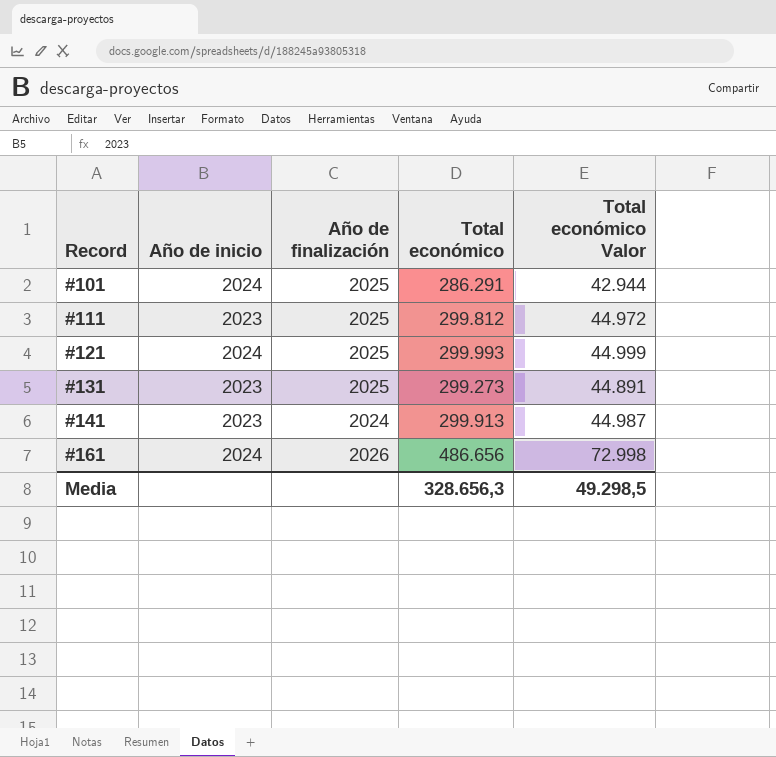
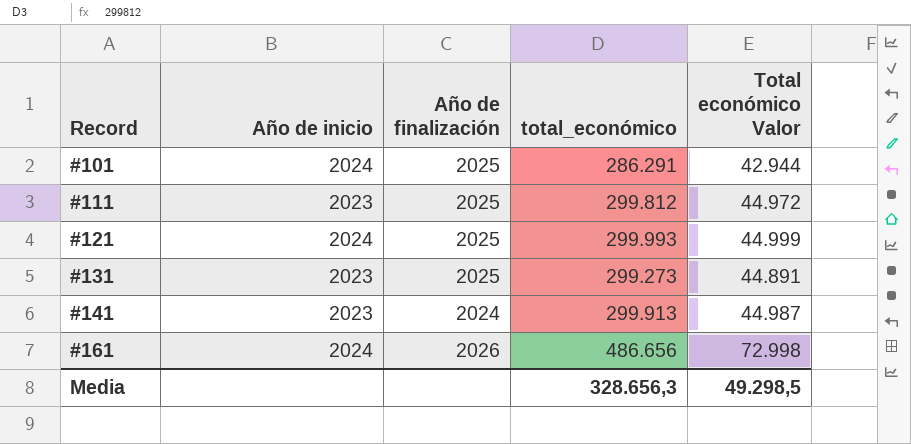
column name: Total económico -> total_económico

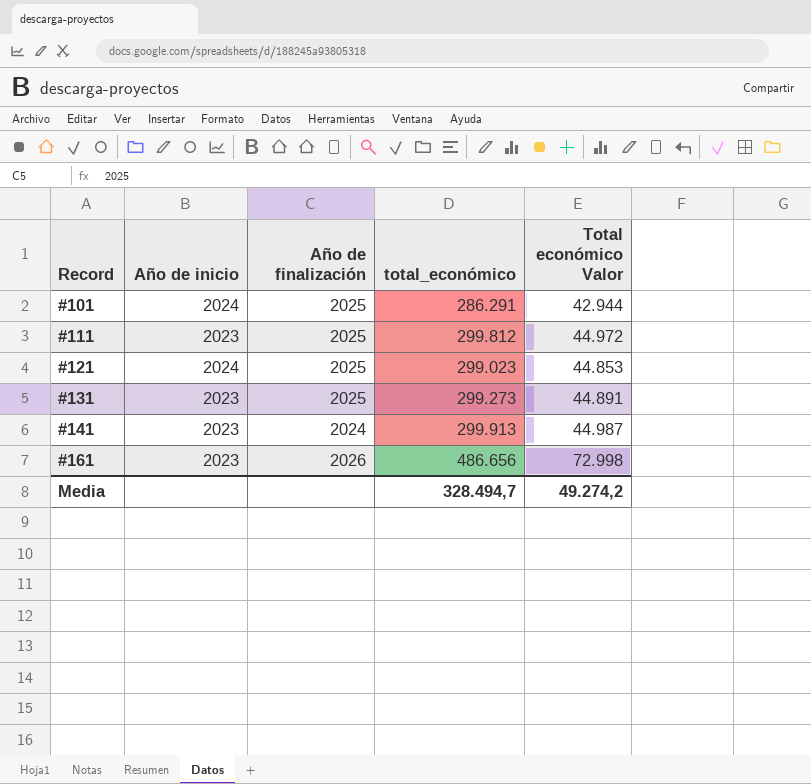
#121 | total_económico: 299.993 -> 299.023
#121 | Total económico Valor: 44.999 -> 44.853
#161 | Año de inicio: 2024 -> 2023
Media | total_económico: 328.656,3 -> 328.494,7
Media | Total económico Valor: 49.298,5 -> 49.274,2

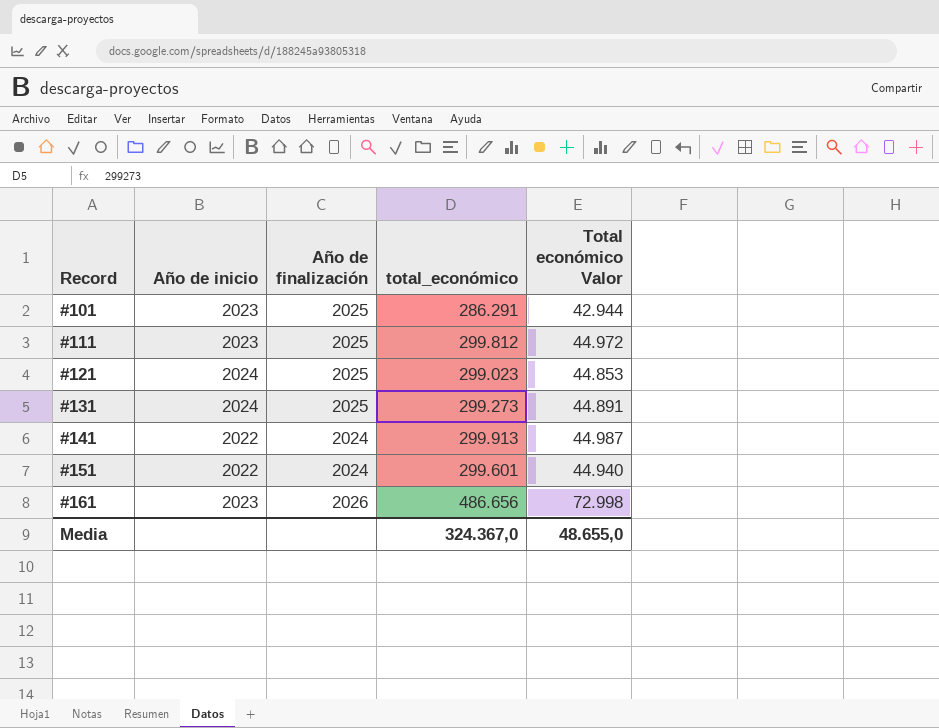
#101 | Año de inicio: 2024 -> 2023
#131 | Año de inicio: 2023 -> 2024
#141 | Año de inicio: 2023 -> 2022
row #151: none -> 2022 | 2024 | 299.601 | 44.940
Media | total_económico: 328.494,7 -> 324.367,0
Media | Total económico Valor: 49.274,2 -> 48.655,0

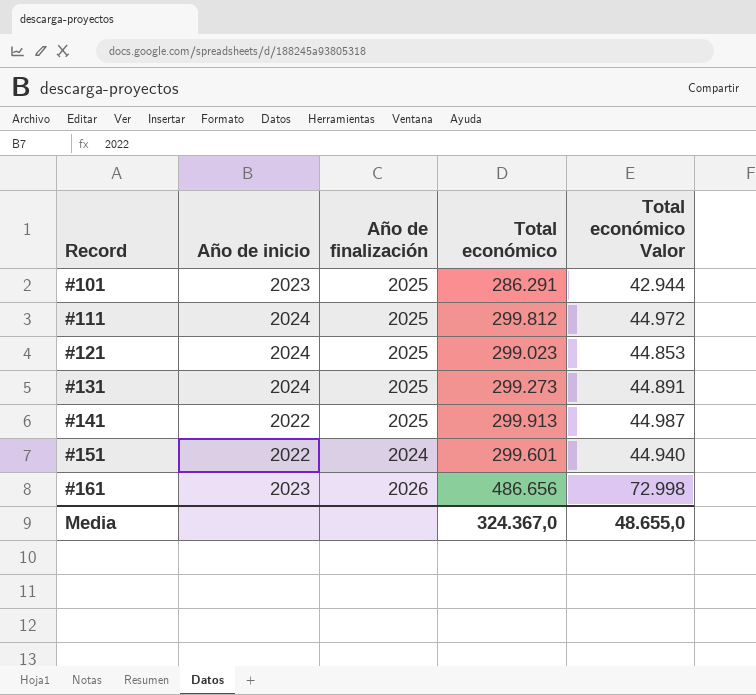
column name: total_económico -> Total económico
#111 | Año de inicio: 2023 -> 2024
#141 | Año de finalización: 2024 -> 2025

